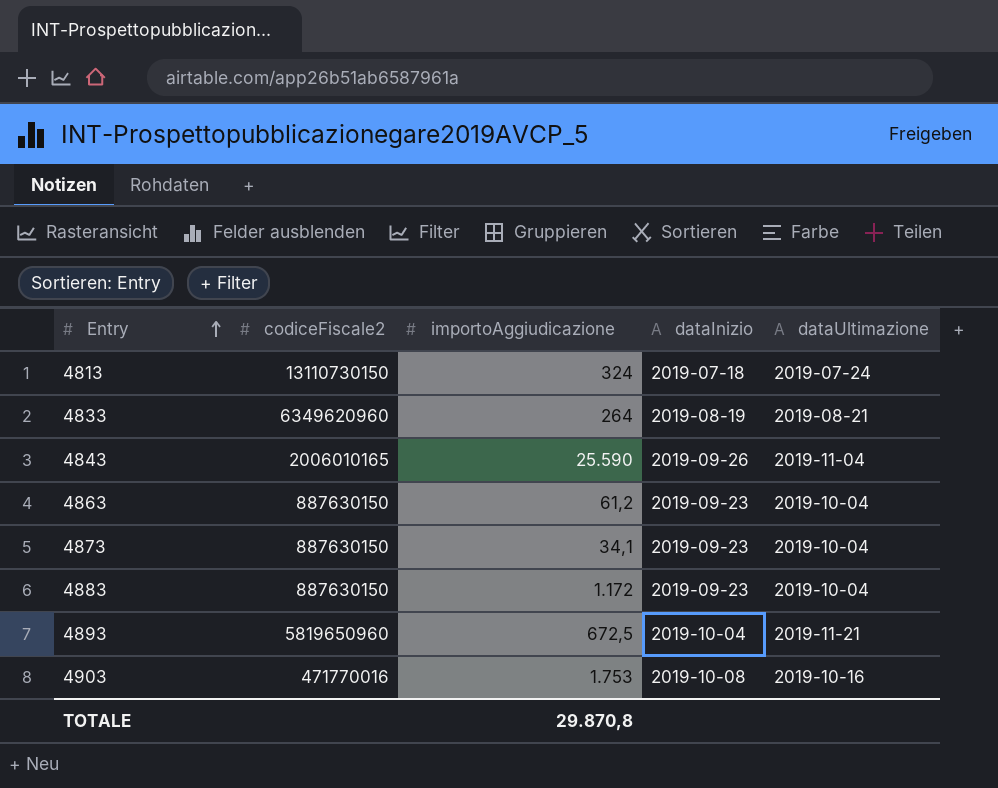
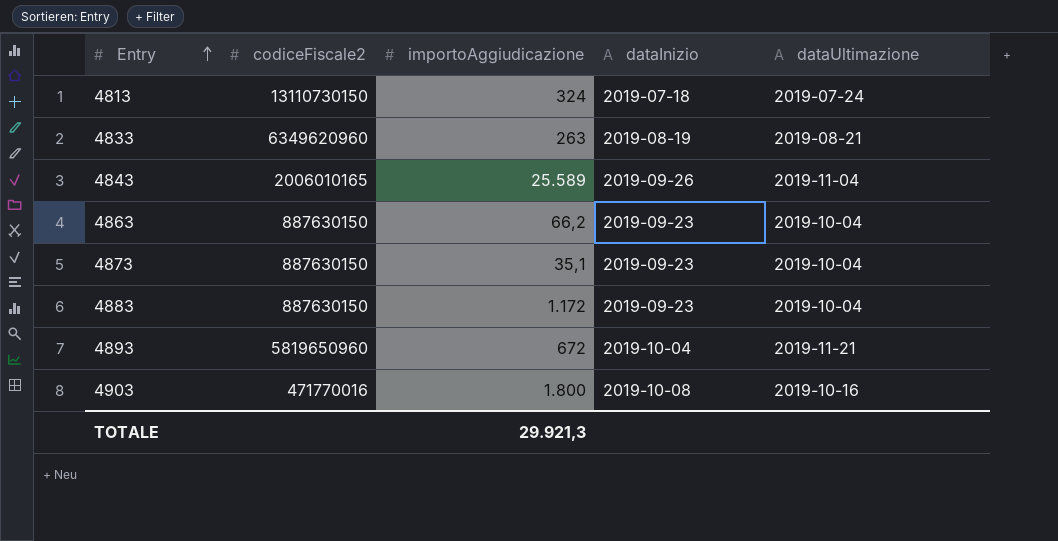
4833 | importoAggiudicazione: 264 -> 263
4843 | importoAggiudicazione: 25.590 -> 25.589
4863 | importoAggiudicazione: 61,2 -> 66,2
4873 | importoAggiudicazione: 34,1 -> 35,1
4893 | importoAggiudicazione: 672,5 -> 672
4903 | importoAggiudicazione: 1.753 -> 1.800
TOTALE | importoAggiudicazione: 29.870,8 -> 29.921,3

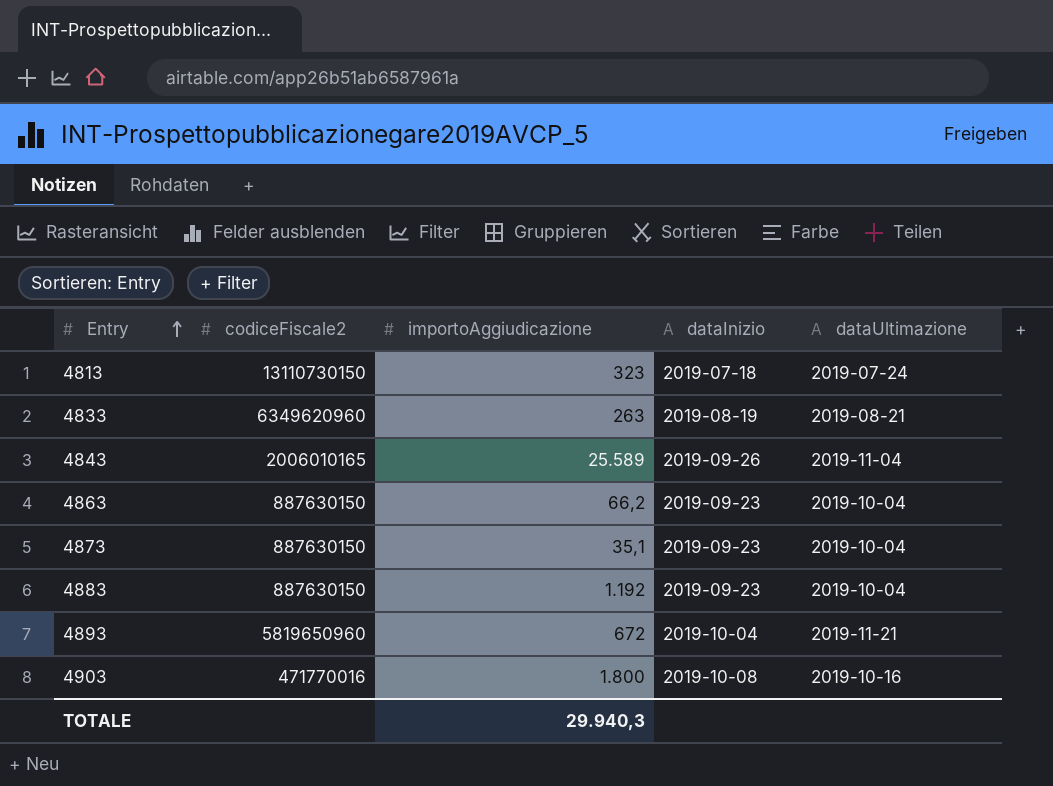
4813 | importoAggiudicazione: 324 -> 323
4883 | importoAggiudicazione: 1.172 -> 1.192
TOTALE | importoAggiudicazione: 29.921,3 -> 29.940,3

